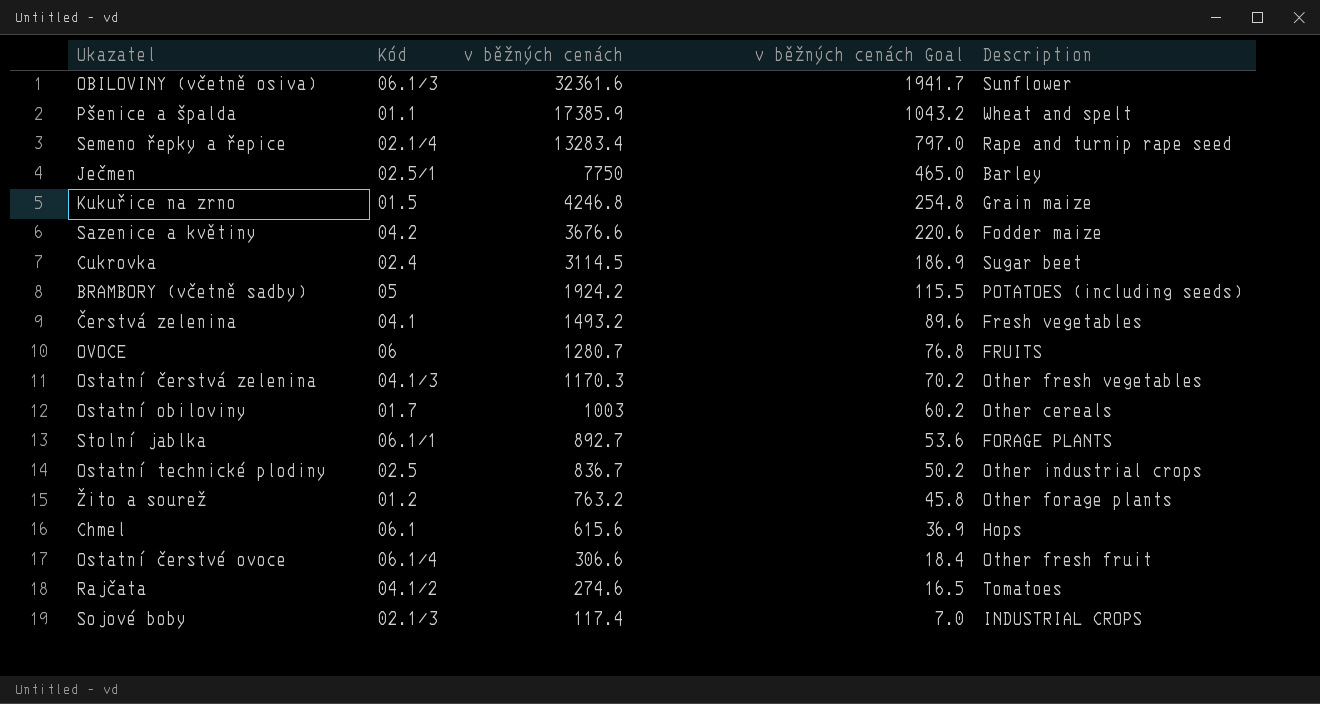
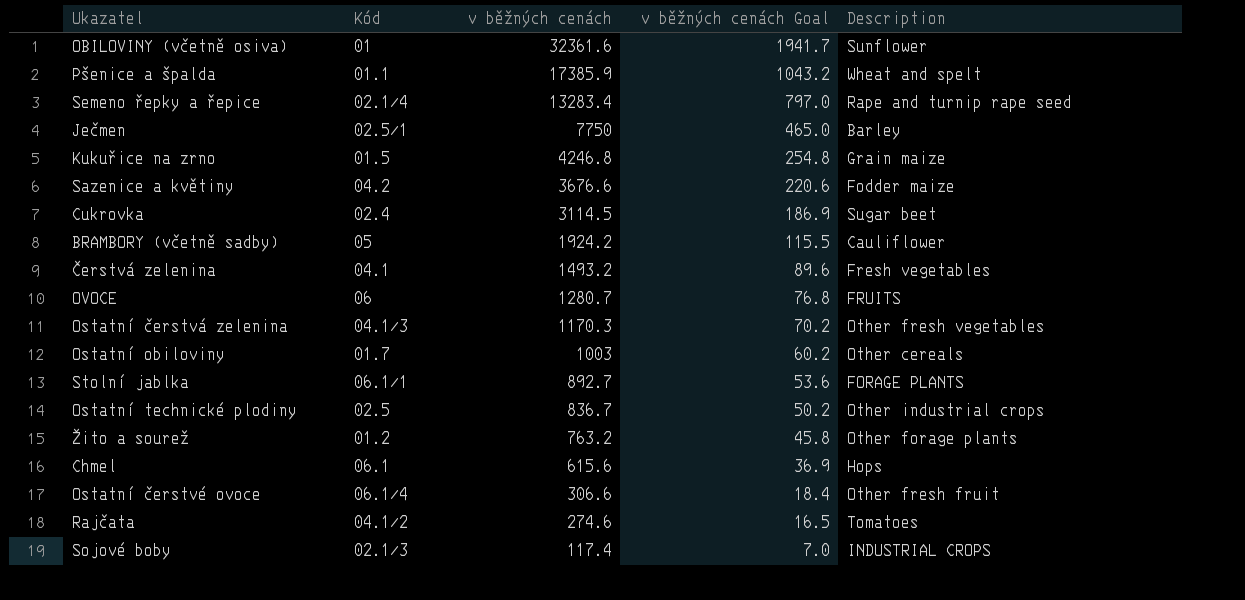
OBILOVINY (včetně osiva) | Kód: 06.1/3 -> 01
BRAMBORY (včetně sadby) | Description: POTATOES (including seeds) -> Cauliflower

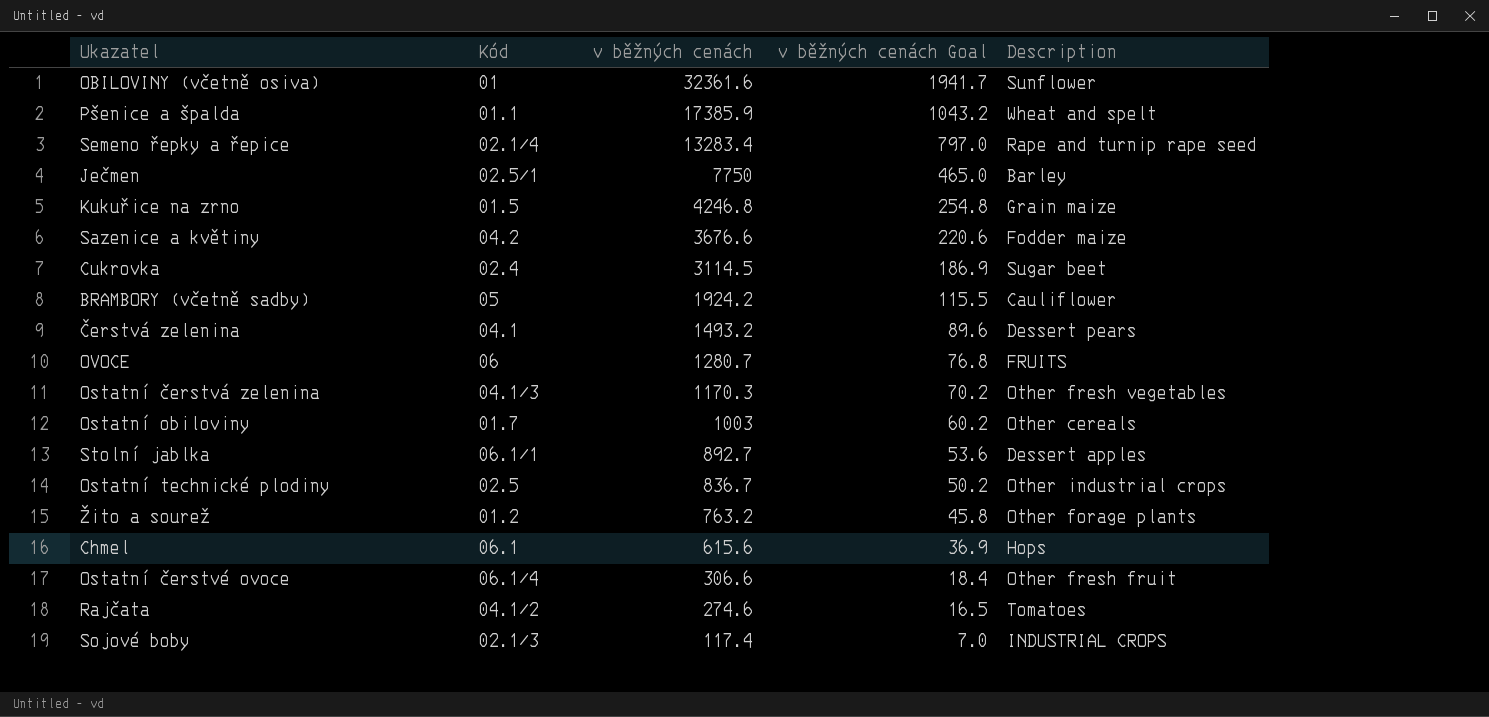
Čerstvá zelenina | Description: Fresh vegetables -> Dessert pears
Stolní jablka | Description: FORAGE PLANTS -> Dessert apples

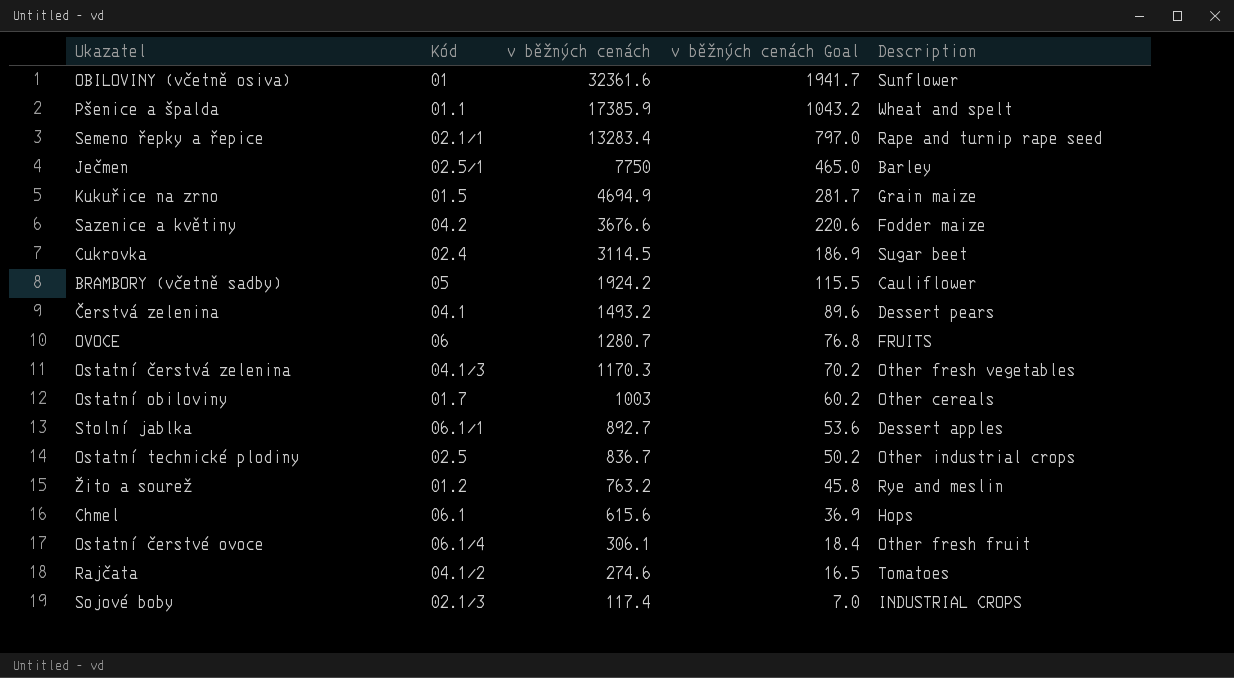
Semeno řepky a řepice | Kód: 02.1/4 -> 02.1/1
Kukuřice na zrno | v běžných cenách: 4246.8 -> 4694.9
Kukuřice na zrno | v běžných cenách Goal: 254.8 -> 281.7
Žito a sourež | Description: Other forage plants -> Rye and meslin
Ostatní čerstvé ovoce | v běžných cenách: 306.6 -> 306.1

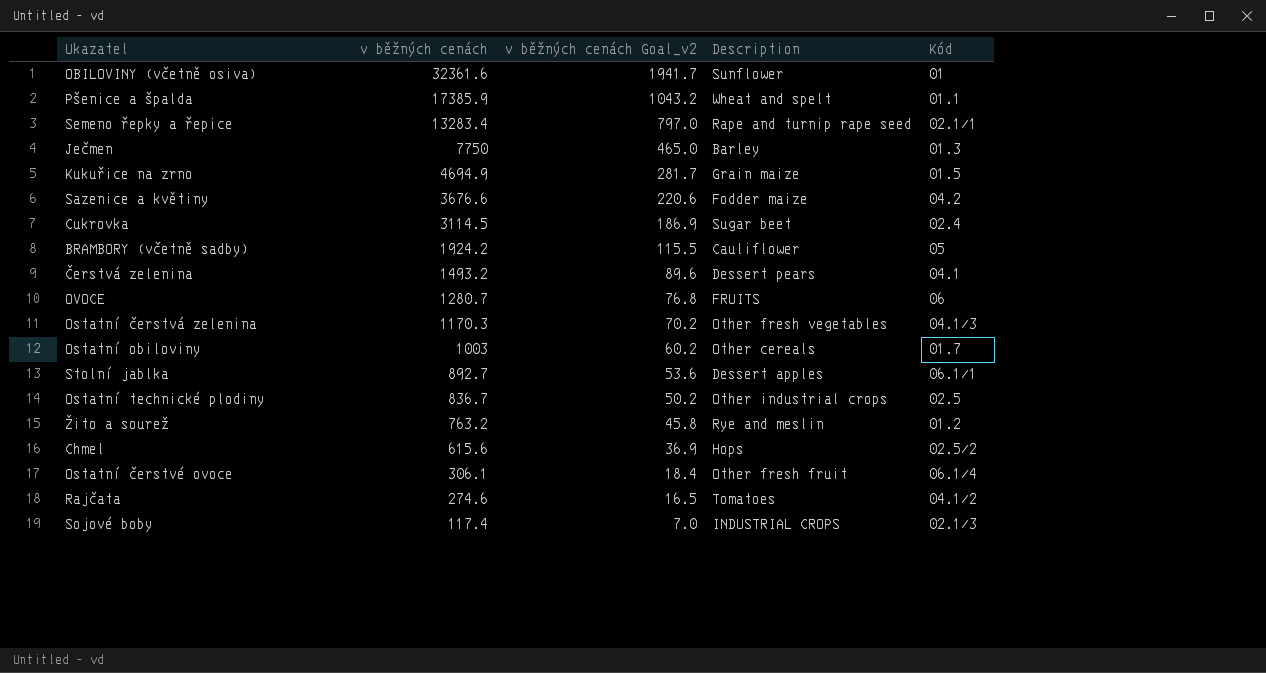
column name: v běžných cenách Goal -> v běžných cenách Goal_v2
column Kód | position: 2 -> 5
Ječmen | Kód: 02.5/1 -> 01.3
Chmel | Kód: 06.1 -> 02.5/2

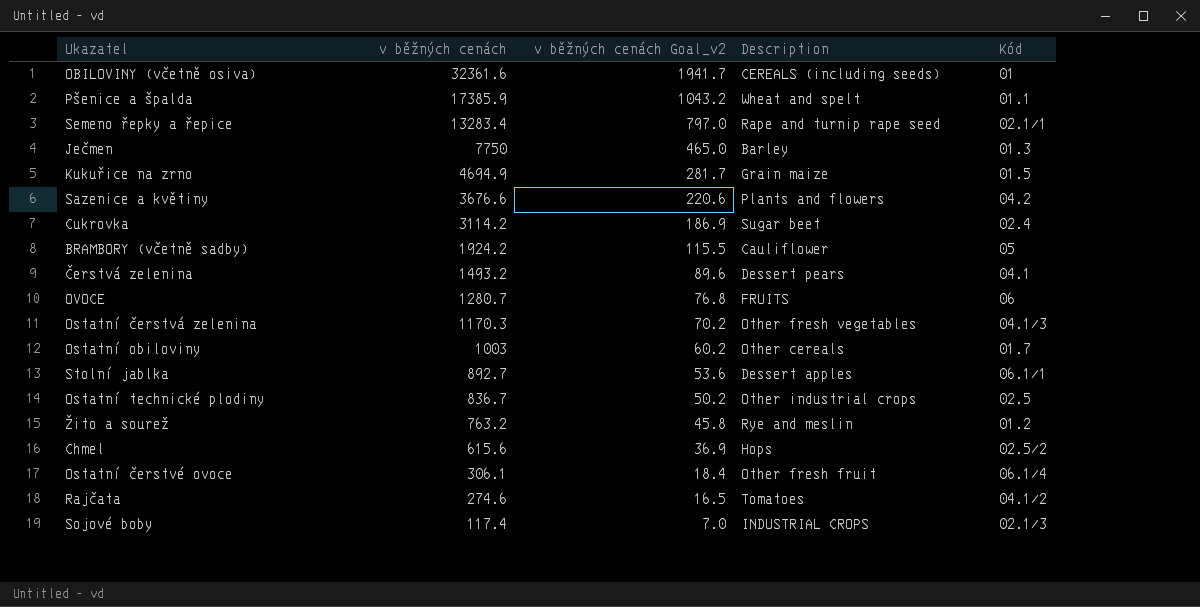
OBILOVINY (včetně osiva) | Description: Sunflower -> CEREALS (including seeds)
Sazenice a květiny | Description: Fodder maize -> Plants and flowers
Cukrovka | v běžných cenách: 3114.5 -> 3114.2

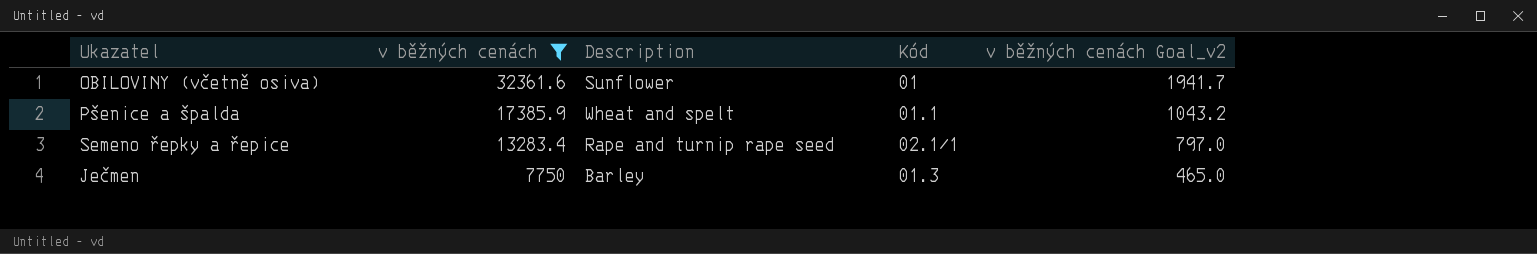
filter: none -> v běžných cenách >= 7750
column v běžných cenách Goal_v2 | position: 3 -> 5
OBILOVINY (včetně osiva) | Description: CEREALS (including seeds) -> Sunflower

